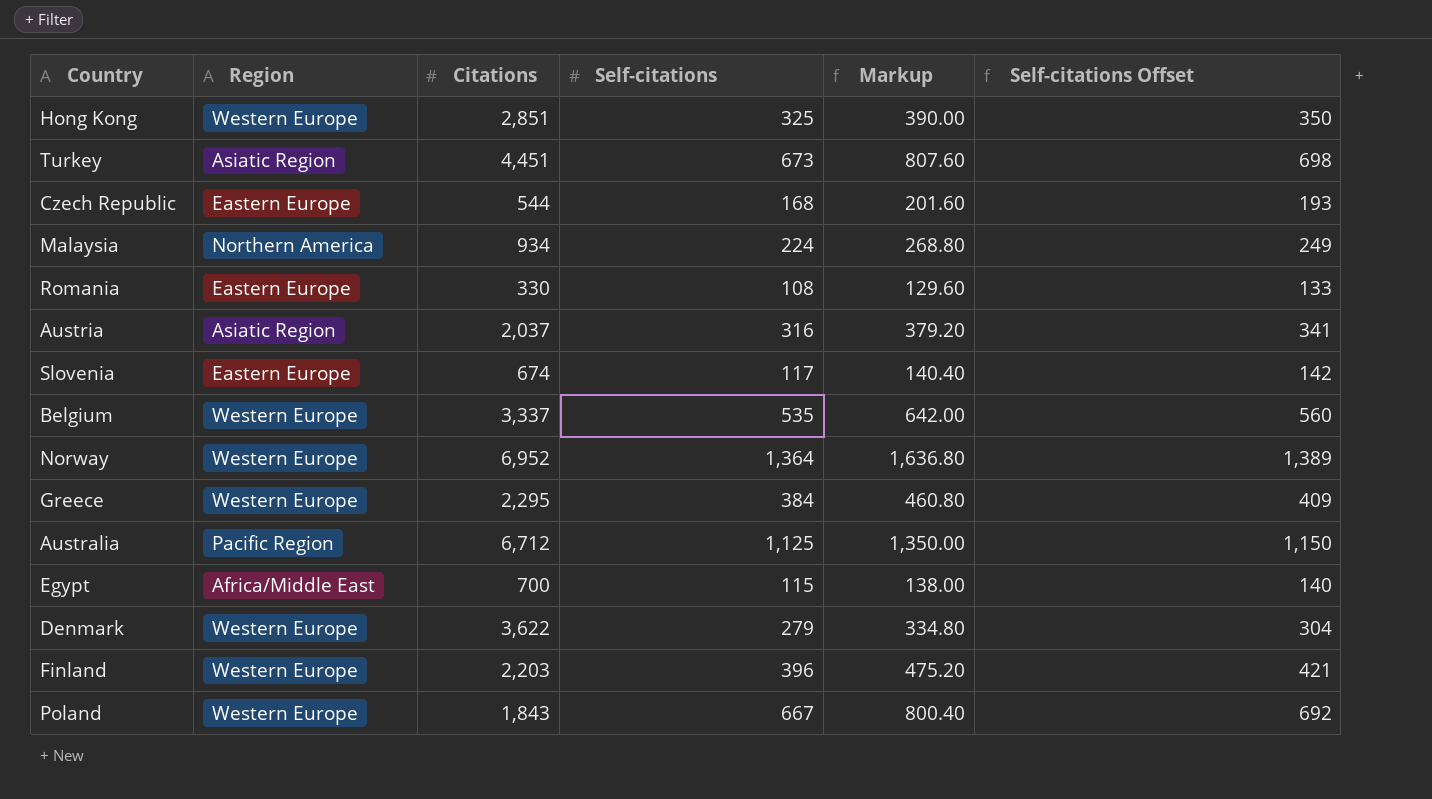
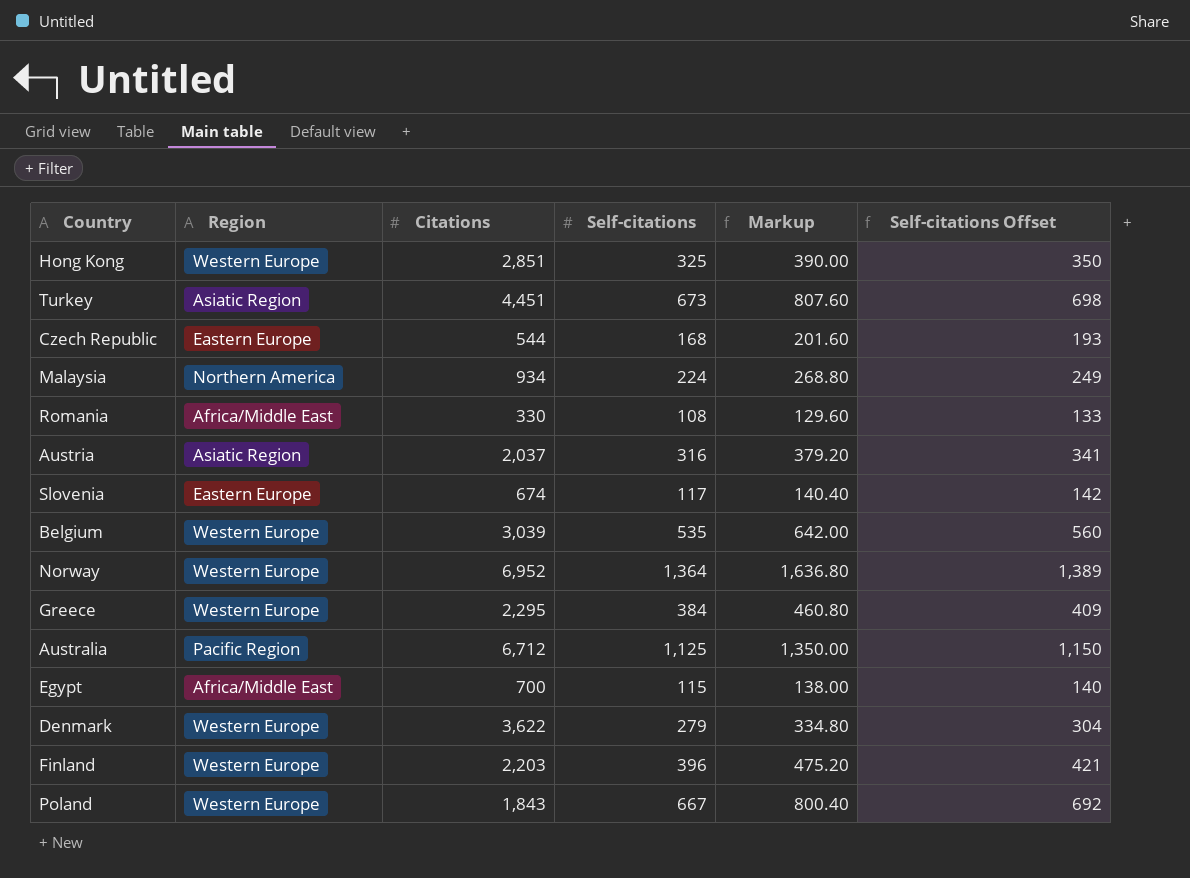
Romania | Region: Eastern Europe -> Africa/Middle East
Belgium | Citations: 3,337 -> 3,039

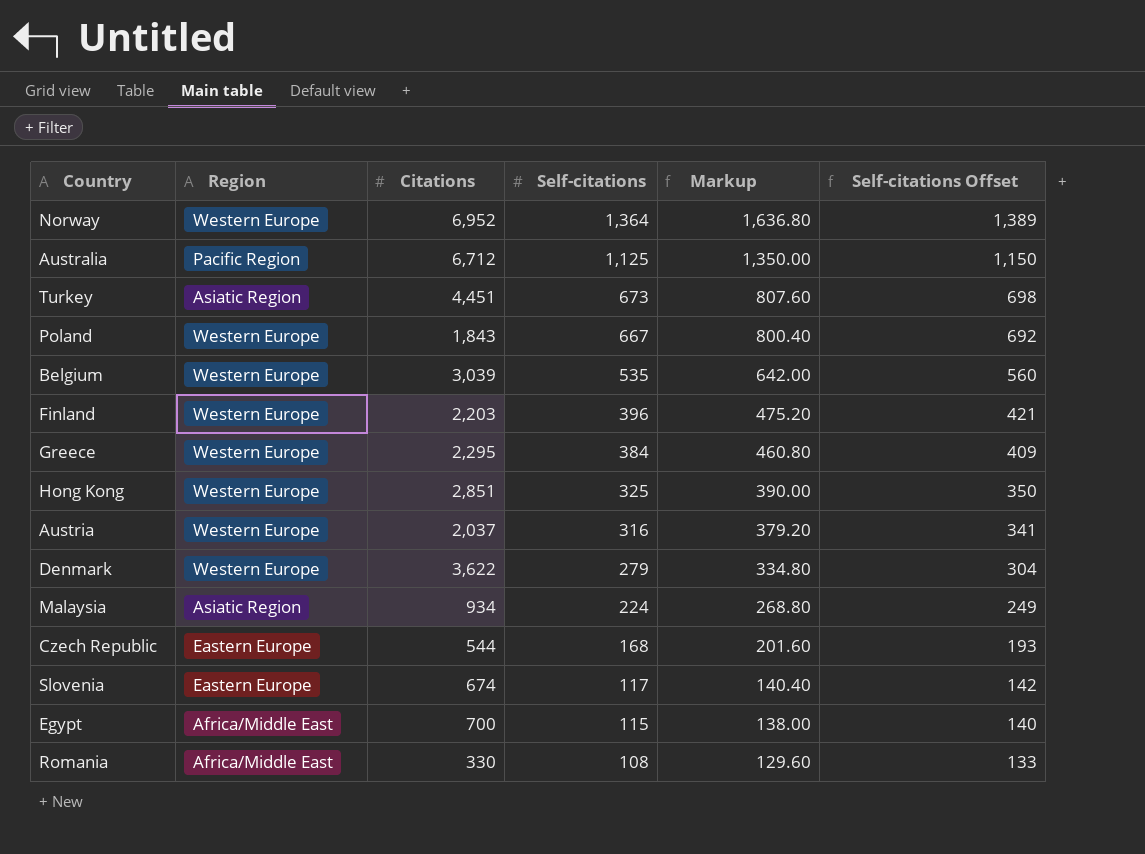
row order: none -> Self-citations descending
Austria | Region: Asiatic Region -> Western Europe
Malaysia | Region: Northern America -> Asiatic Region

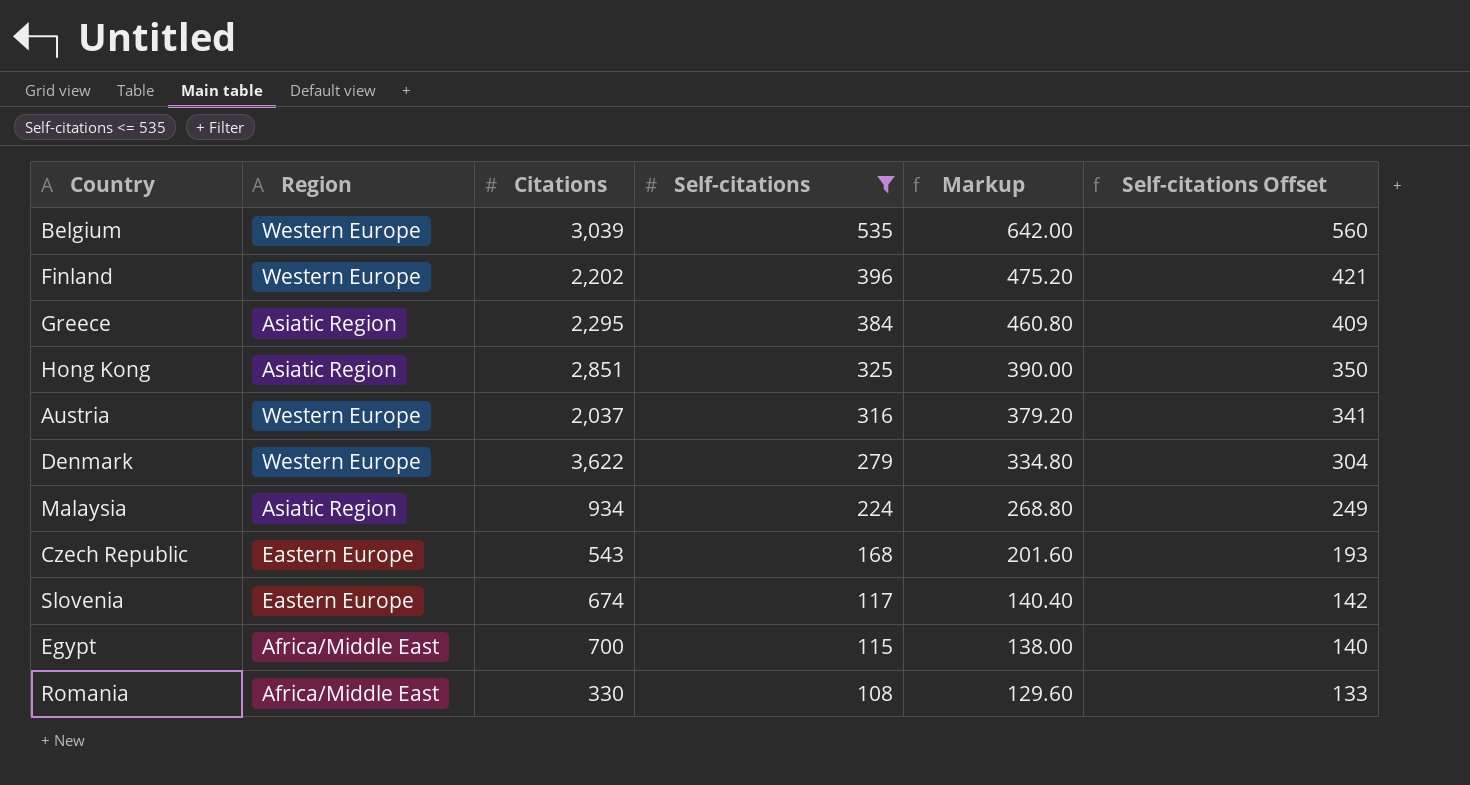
filter: none -> Self-citations <= 535
Finland | Citations: 2,203 -> 2,202
Greece | Region: Western Europe -> Asiatic Region
Hong Kong | Region: Western Europe -> Asiatic Region
Czech Republic | Citations: 544 -> 543

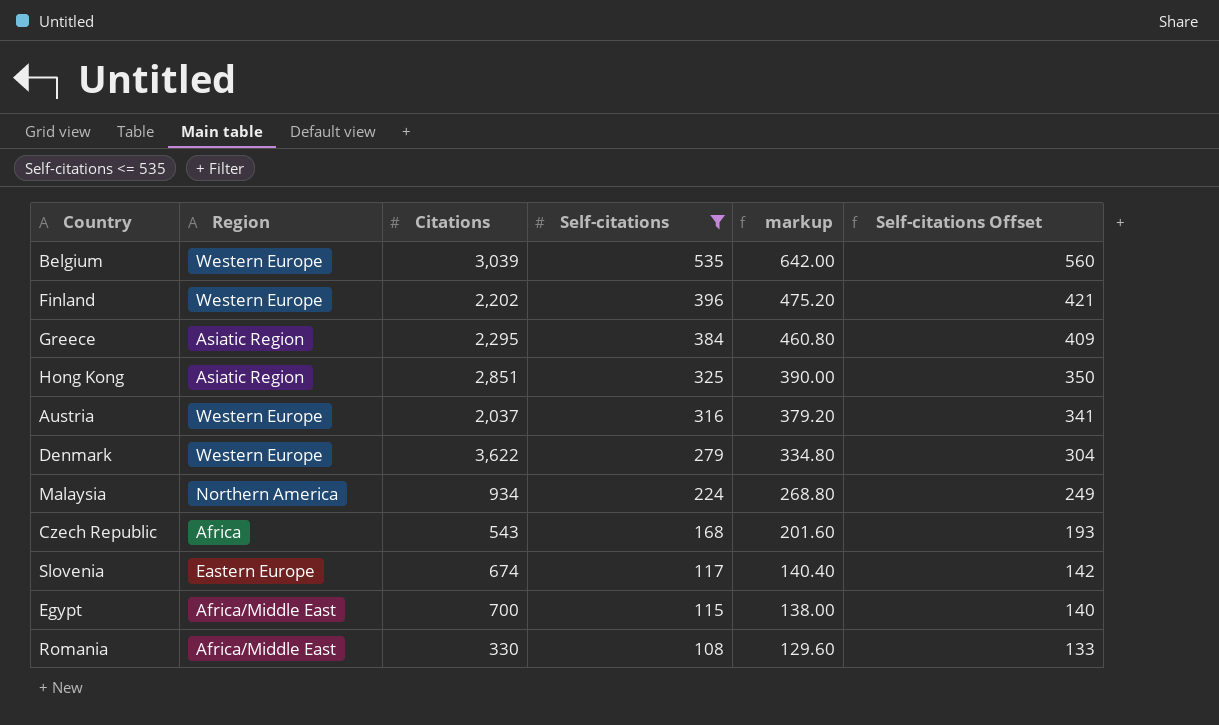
column name: Markup -> markup
Malaysia | Region: Asiatic Region -> Northern America
Czech Republic | Region: Eastern Europe -> Africa

